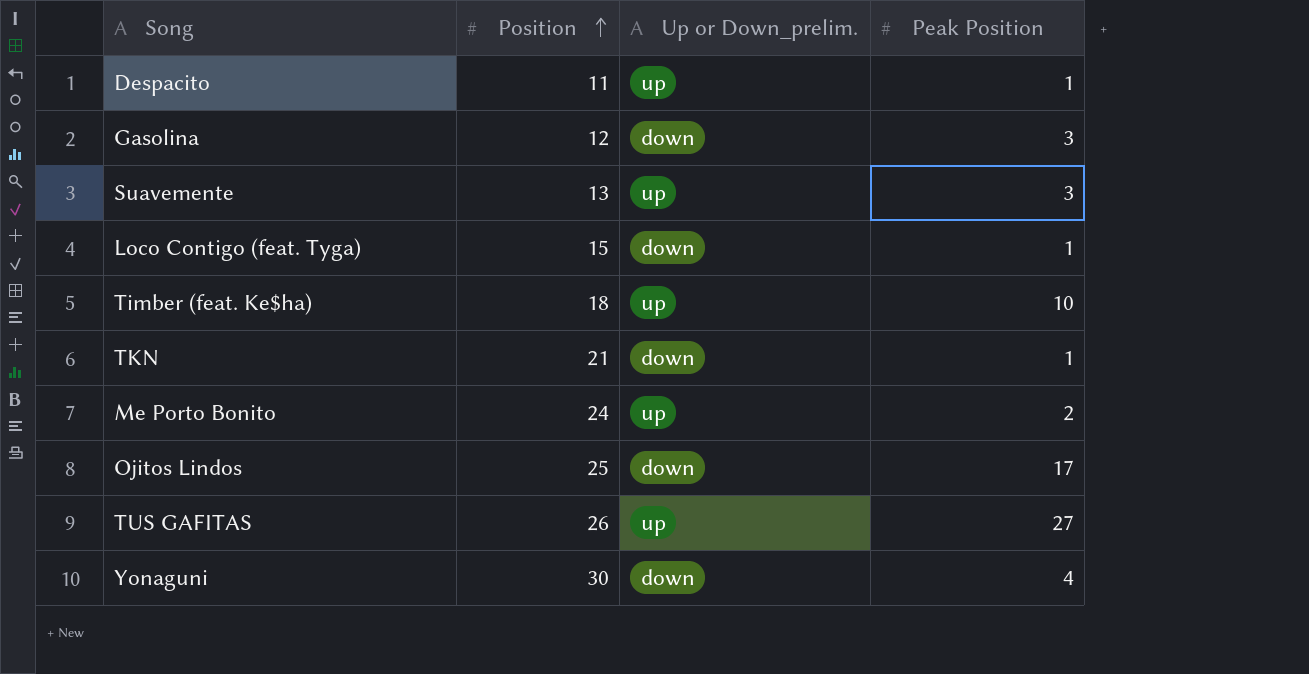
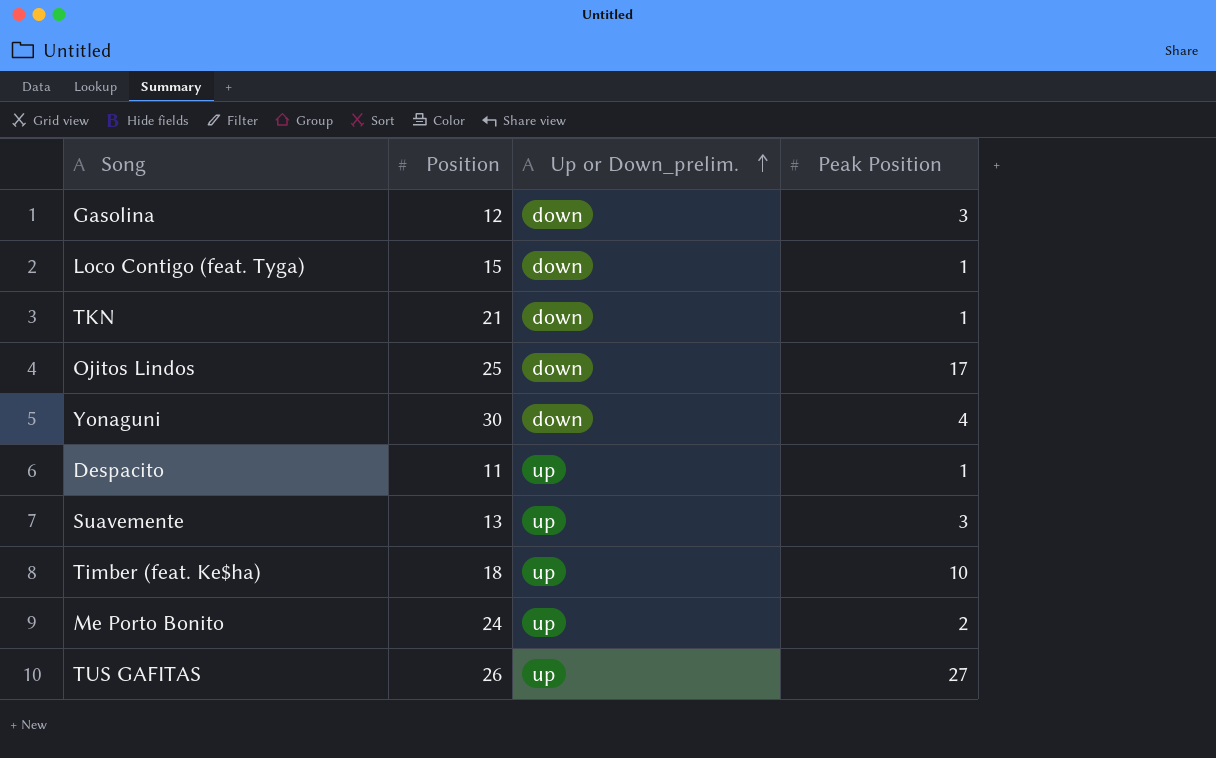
row order: Position ascending -> Up or Down_prelim. ascending

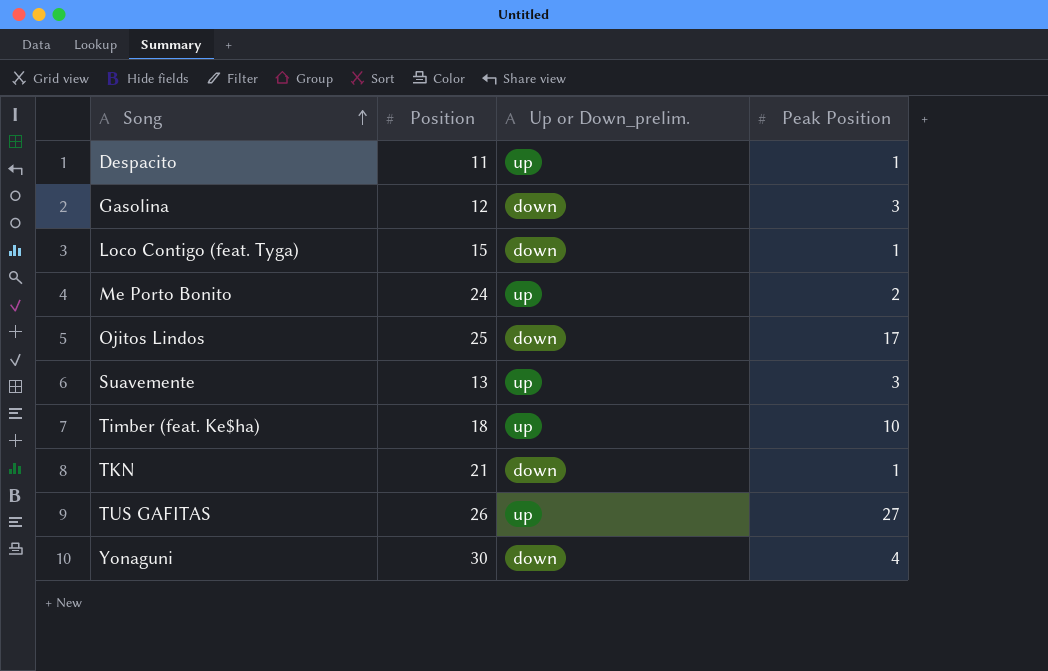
row order: Up or Down_prelim. ascending -> Song ascending

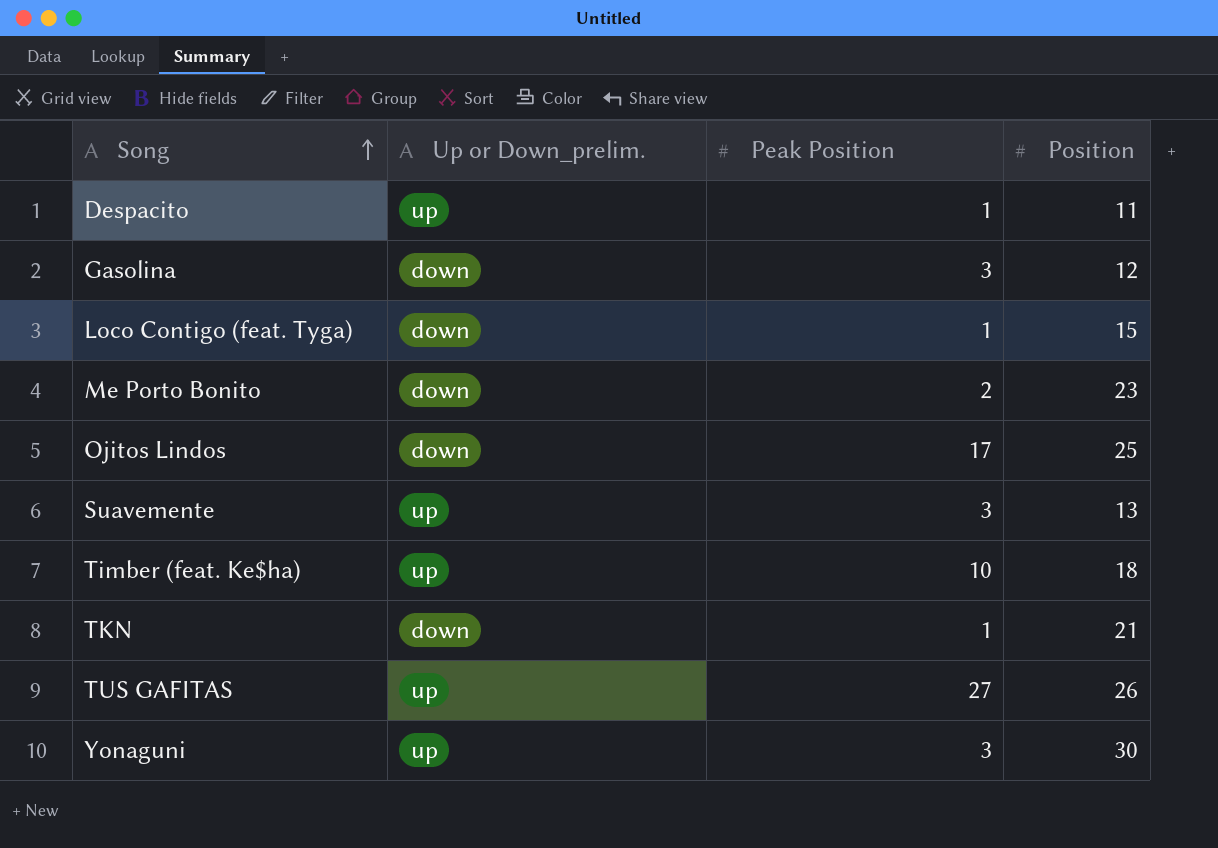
column Position | position: 2 -> 4
Me Porto Bonito | Up or Down_prelim.: up -> down
Me Porto Bonito | Position: 24 -> 23
Yonaguni | Up or Down_prelim.: down -> up
Yonaguni | Peak Position: 4 -> 3

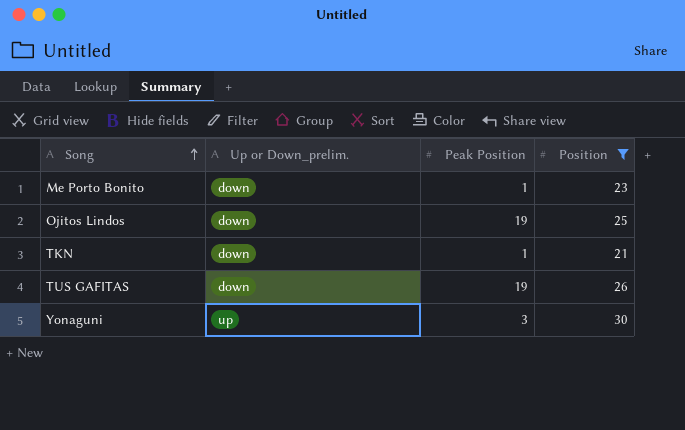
filter: none -> Position >= 21
Me Porto Bonito | Peak Position: 2 -> 1
Ojitos Lindos | Peak Position: 17 -> 19
TUS GAFITAS | Up or Down_prelim.: up -> down
TUS GAFITAS | Peak Position: 27 -> 19

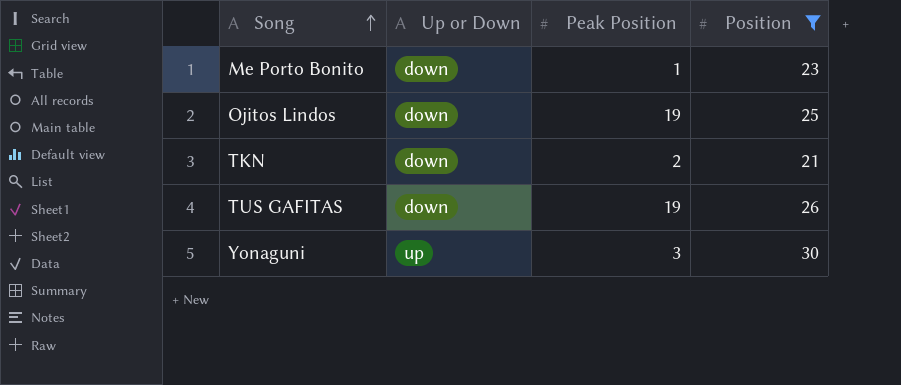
column name: Up or Down_prelim. -> Up or Down
TKN | Peak Position: 1 -> 2

